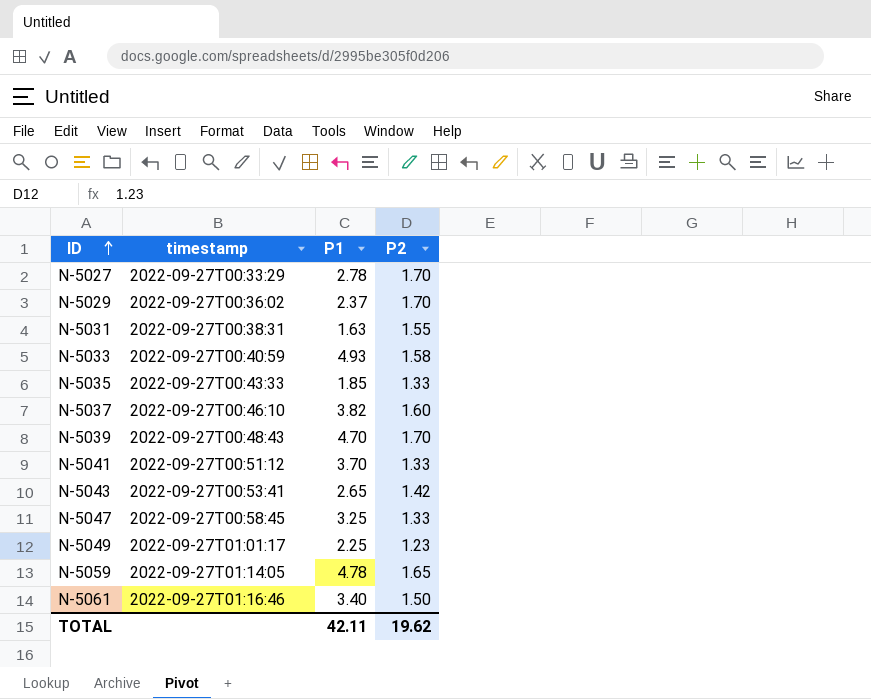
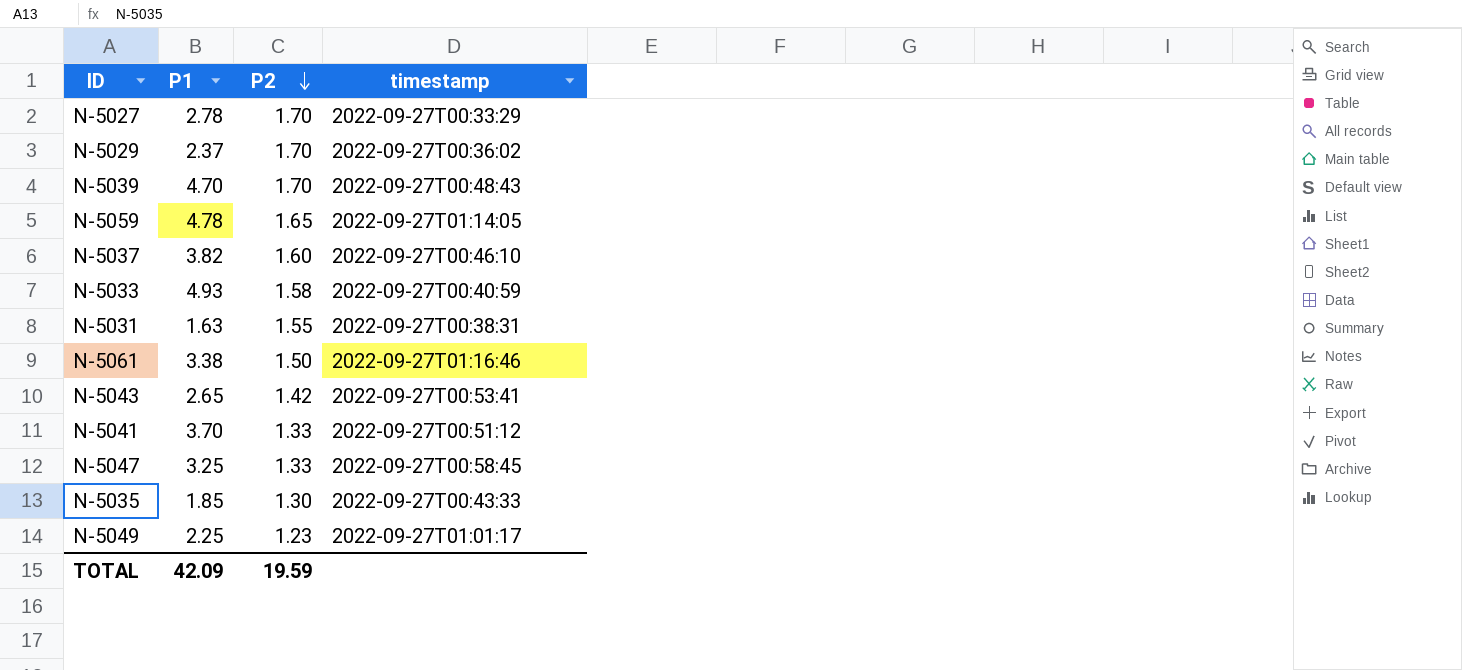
row order: ID ascending -> P2 descending
column timestamp | position: 2 -> 4
N-5061 | P1: 3.40 -> 3.38
N-5035 | P2: 1.33 -> 1.30
TOTAL | P1: 42.11 -> 42.09
TOTAL | P2: 19.62 -> 19.59

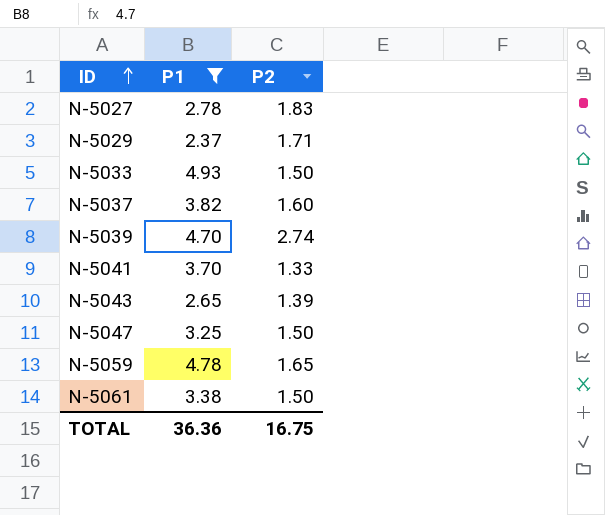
filter: none -> P1 >= 2.37
row order: P2 descending -> ID ascending
column timestamp | position: 4 -> none
N-5027 | P2: 1.70 -> 1.83
N-5029 | P2: 1.70 -> 1.71
N-5033 | P2: 1.58 -> 1.50
N-5039 | P2: 1.70 -> 2.74
N-5043 | P2: 1.42 -> 1.39
N-5047 | P2: 1.33 -> 1.50
TOTAL | P1: 42.09 -> 36.36
TOTAL | P2: 19.59 -> 16.75

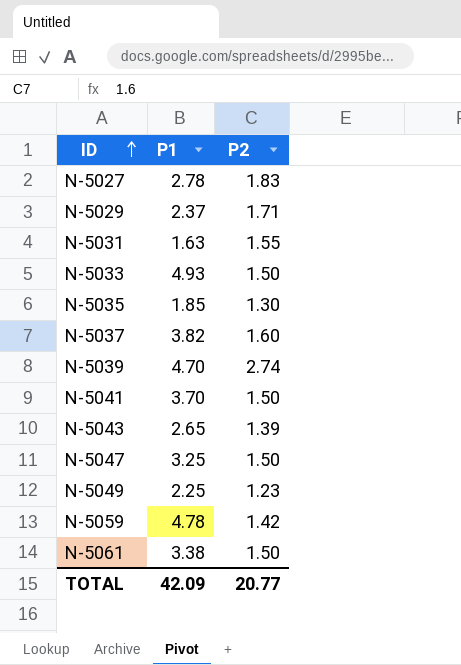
filter: P1 >= 2.37 -> none
N-5041 | P2: 1.33 -> 1.50
N-5059 | P2: 1.65 -> 1.42
TOTAL | P1: 36.36 -> 42.09
TOTAL | P2: 16.75 -> 20.77

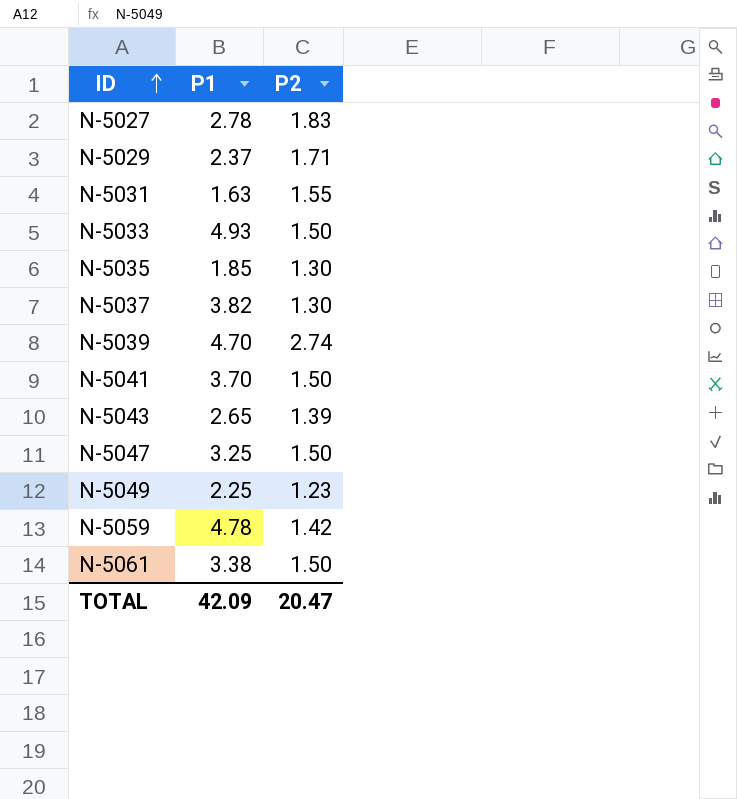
N-5037 | P2: 1.60 -> 1.30
TOTAL | P2: 20.77 -> 20.47

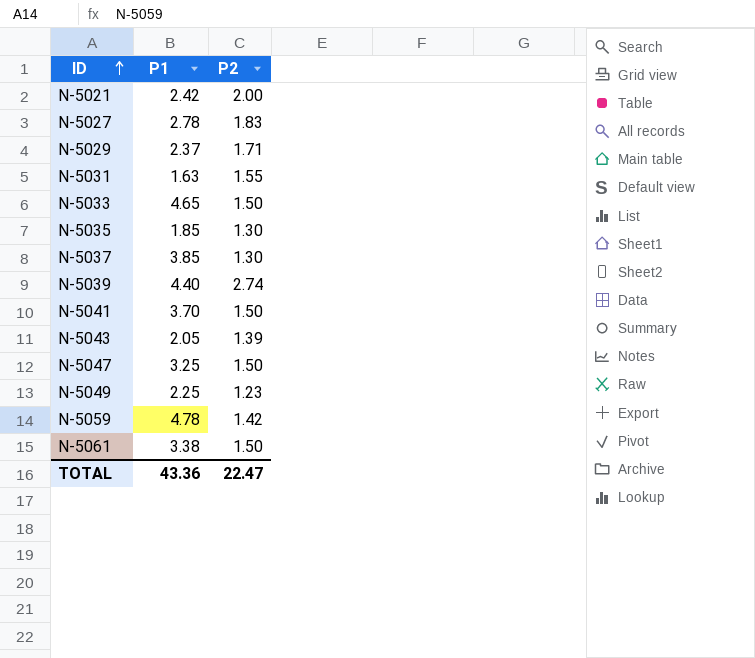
row N-5021: none -> 2.42 | 2.00
N-5033 | P1: 4.93 -> 4.65
N-5037 | P1: 3.82 -> 3.85
N-5039 | P1: 4.70 -> 4.40
N-5043 | P1: 2.65 -> 2.05
TOTAL | P1: 42.09 -> 43.36
TOTAL | P2: 20.47 -> 22.47

